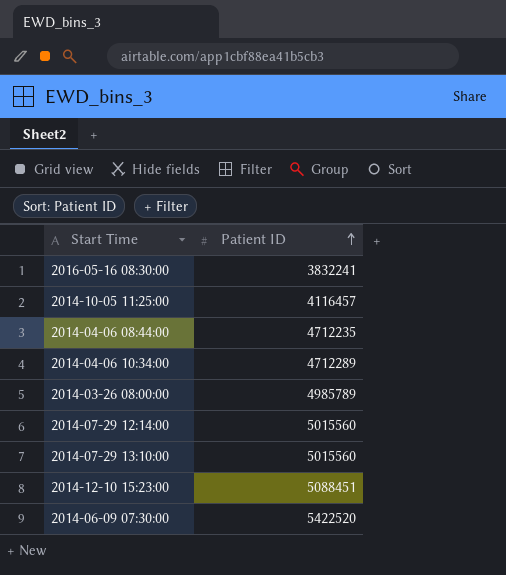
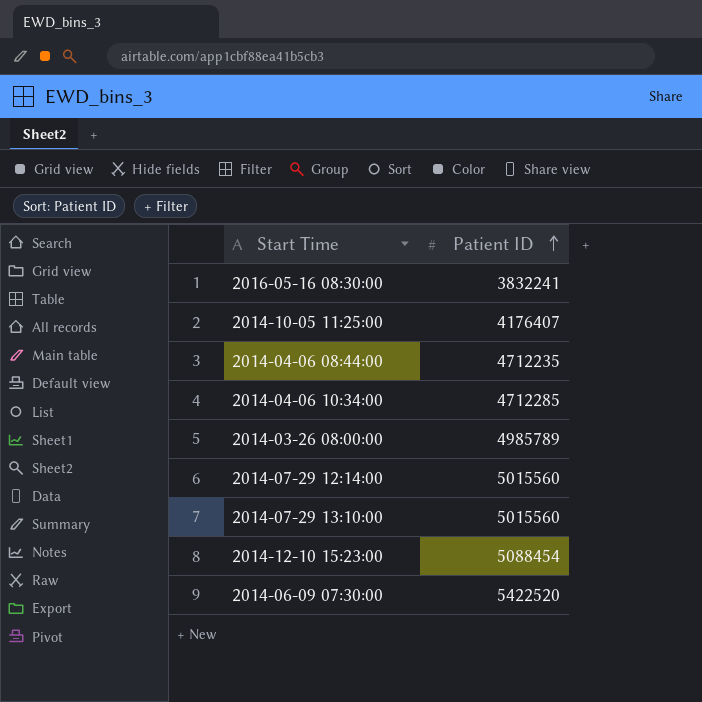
2014-10-05 11:25:00 | Patient ID: 4116457 -> 4176407
2014-04-06 10:34:00 | Patient ID: 4712289 -> 4712285
2014-12-10 15:23:00 | Patient ID: 5088451 -> 5088454

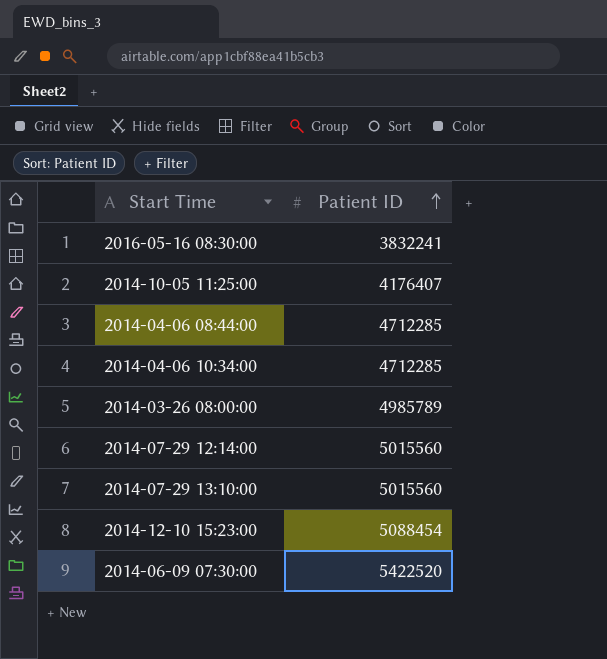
2014-04-06 08:44:00 | Patient ID: 4712235 -> 4712285

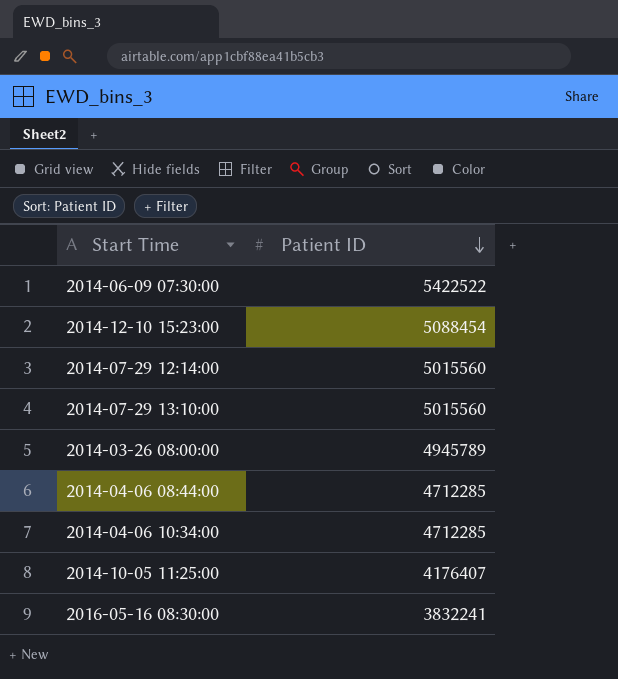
row order: Patient ID ascending -> Patient ID descending
2014-06-09 07:30:00 | Patient ID: 5422520 -> 5422522
2014-03-26 08:00:00 | Patient ID: 4985789 -> 4945789

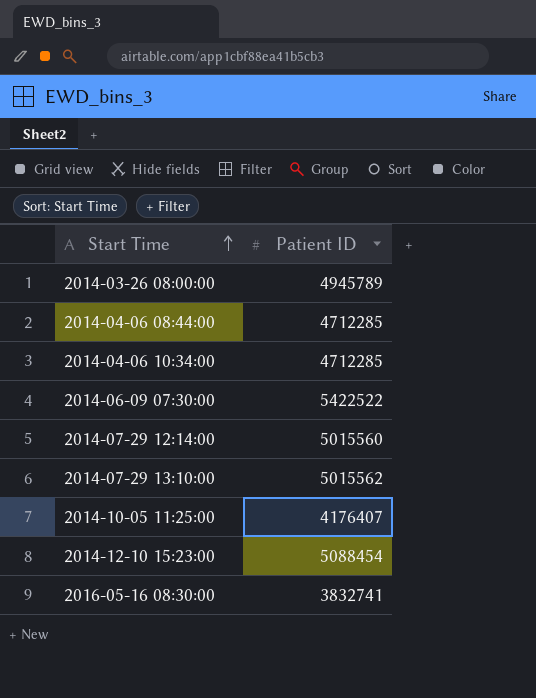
row order: Patient ID descending -> Start Time ascending
2014-07-29 13:10:00 | Patient ID: 5015560 -> 5015562
2016-05-16 08:30:00 | Patient ID: 3832241 -> 3832741

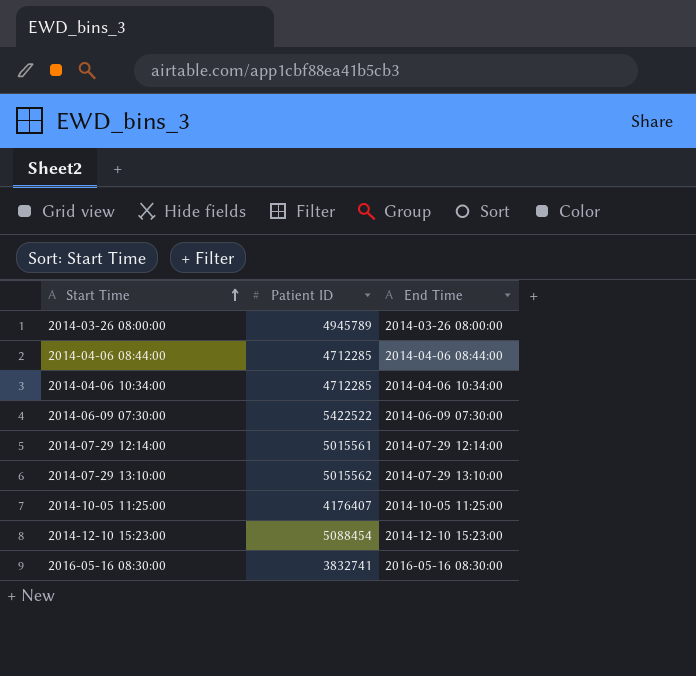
column End Time | position: none -> 3
2014-07-29 12:14:00 | Patient ID: 5015560 -> 5015561

